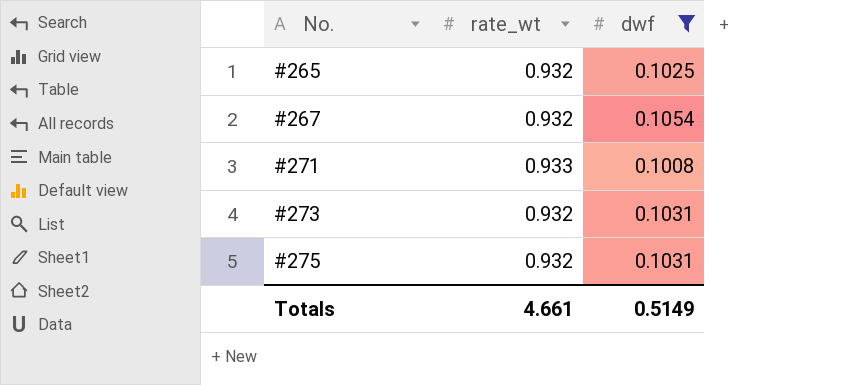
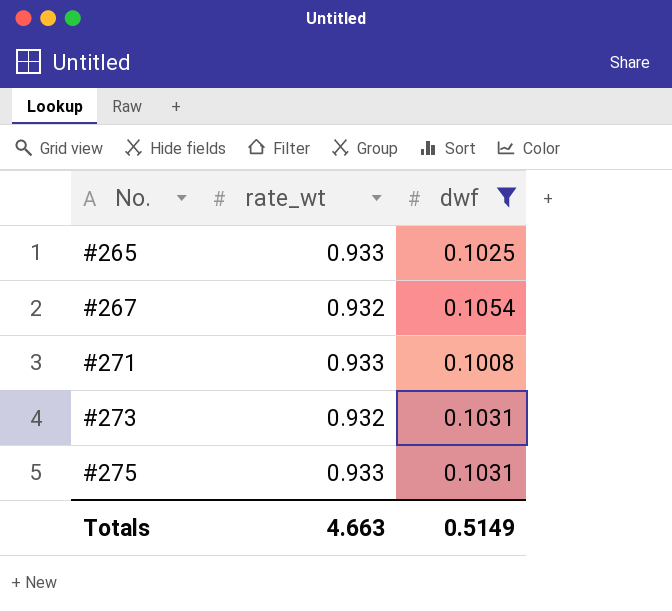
#265 | rate_wt: 0.932 -> 0.933
#275 | rate_wt: 0.932 -> 0.933
Totals | rate_wt: 4.661 -> 4.663

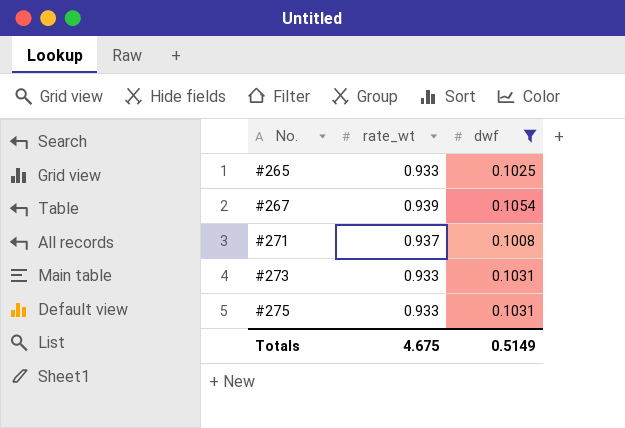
#267 | rate_wt: 0.932 -> 0.939
#271 | rate_wt: 0.933 -> 0.937
#273 | rate_wt: 0.932 -> 0.933
Totals | rate_wt: 4.663 -> 4.675

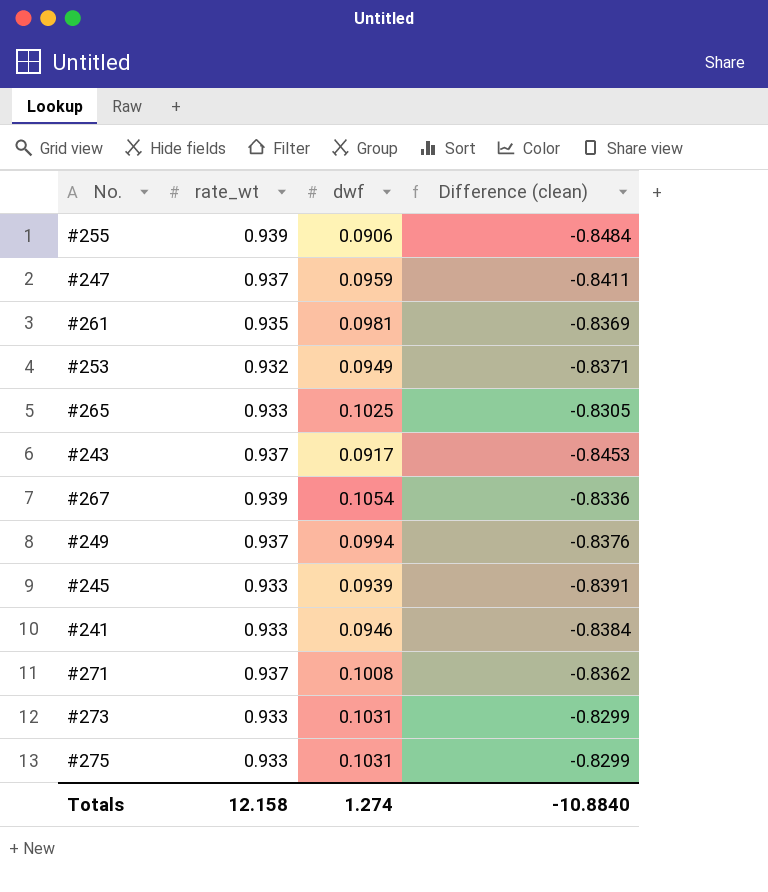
filter: dwf >= 0.1008 -> none
column Difference (clean) | formula: none -> [dwf] - [rate_wt]
Totals | rate_wt: 4.675 -> 12.158
Totals | dwf: 0.5149 -> 1.274

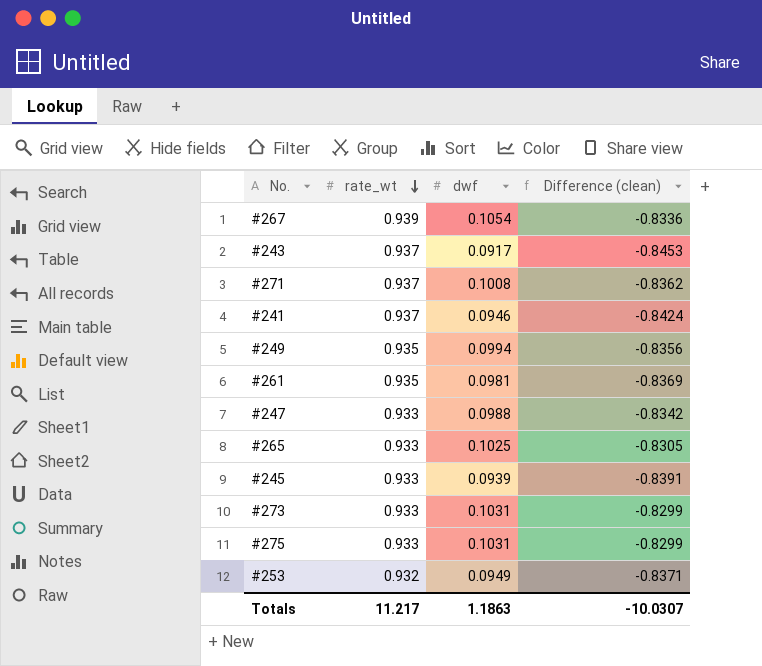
row order: none -> rate_wt descending
row #255: 0.939 | 0.0906 | -0.8484 -> none
#241 | rate_wt: 0.933 -> 0.937
#241 | Difference (clean): -0.8384 -> -0.8424
#249 | rate_wt: 0.937 -> 0.935
#249 | Difference (clean): -0.8376 -> -0.8356
#247 | rate_wt: 0.937 -> 0.933
#247 | dwf: 0.0959 -> 0.0988
#247 | Difference (clean): -0.8411 -> -0.8342
Totals | rate_wt: 12.158 -> 11.217
Totals | dwf: 1.274 -> 1.1863
Totals | Difference (clean): -10.8840 -> -10.0307

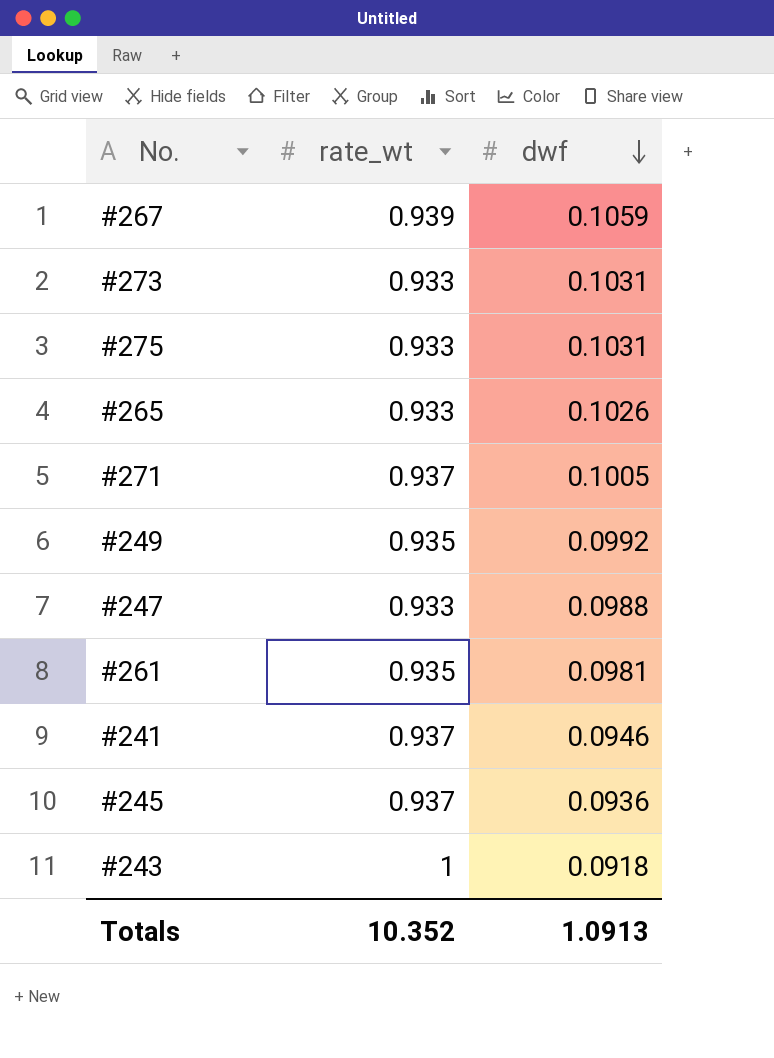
row order: rate_wt descending -> dwf descending
column Difference (clean) | formula: [dwf] - [rate_wt] -> none
row #253: 0.932 | 0.0949 | -0.8371 -> none
#267 | dwf: 0.1054 -> 0.1059
#265 | dwf: 0.1025 -> 0.1026
#271 | dwf: 0.1008 -> 0.1005
#249 | dwf: 0.0994 -> 0.0992
#245 | rate_wt: 0.933 -> 0.937
#245 | dwf: 0.0939 -> 0.0936
#243 | rate_wt: 0.937 -> 1
#243 | dwf: 0.0917 -> 0.0918
Totals | rate_wt: 11.217 -> 10.352
Totals | dwf: 1.1863 -> 1.0913

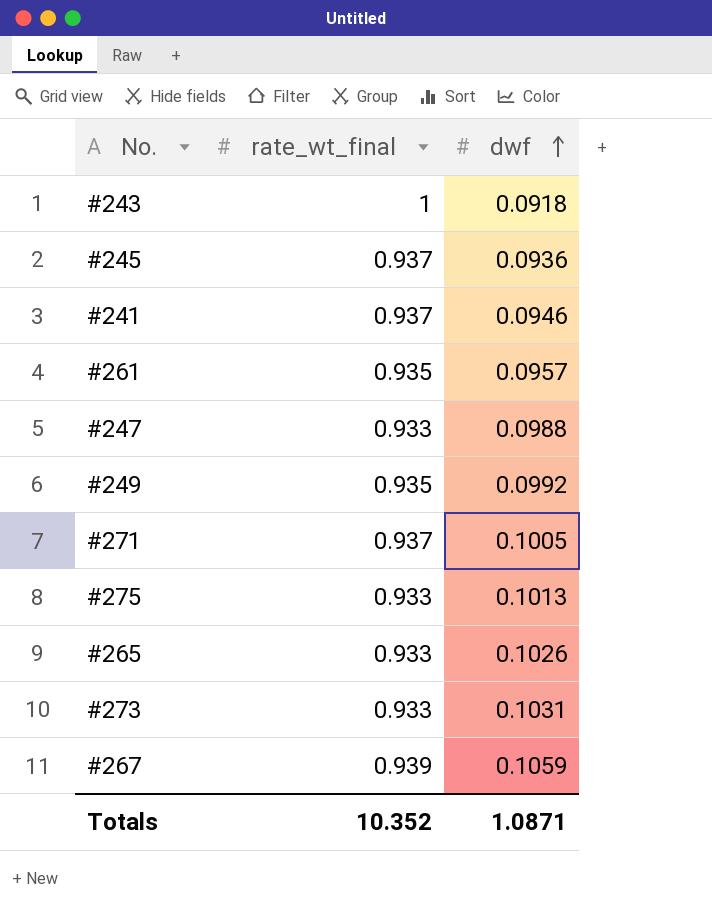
row order: dwf descending -> dwf ascending
column name: rate_wt -> rate_wt_final
#261 | dwf: 0.0981 -> 0.0957
#275 | dwf: 0.1031 -> 0.1013
Totals | dwf: 1.0913 -> 1.0871

